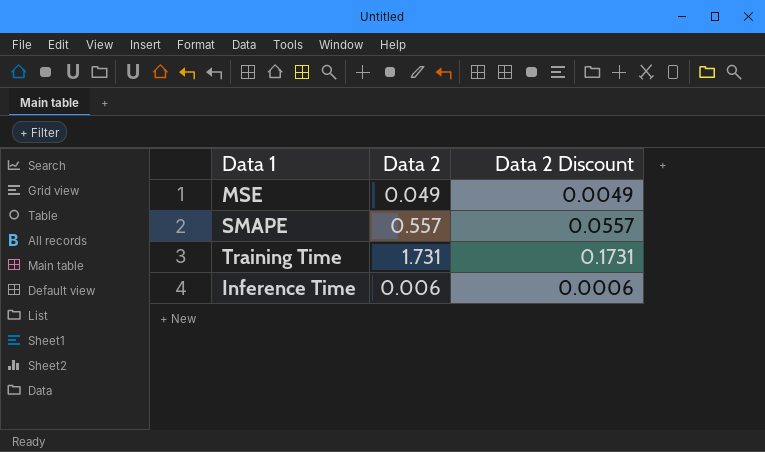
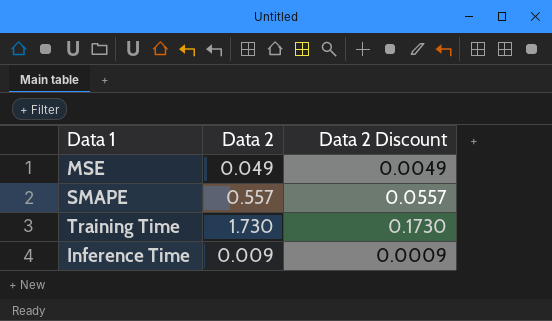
Training Time | Data 2: 1.731 -> 1.730
Training Time | Data 2 Discount: 0.1731 -> 0.1730
Inference Time | Data 2: 0.006 -> 0.009
Inference Time | Data 2 Discount: 0.0006 -> 0.0009

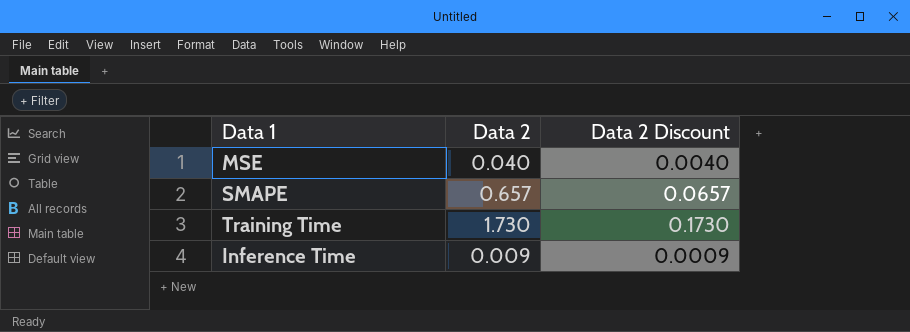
MSE | Data 2: 0.049 -> 0.040
MSE | Data 2 Discount: 0.0049 -> 0.0040
SMAPE | Data 2: 0.557 -> 0.657
SMAPE | Data 2 Discount: 0.0557 -> 0.0657

